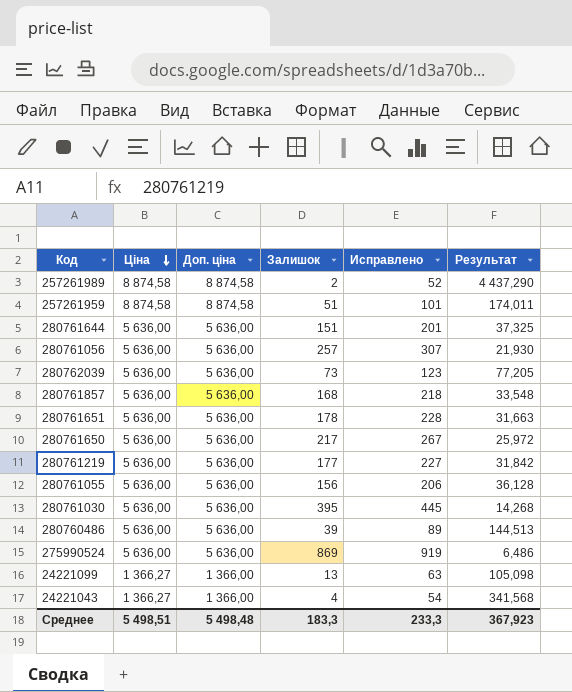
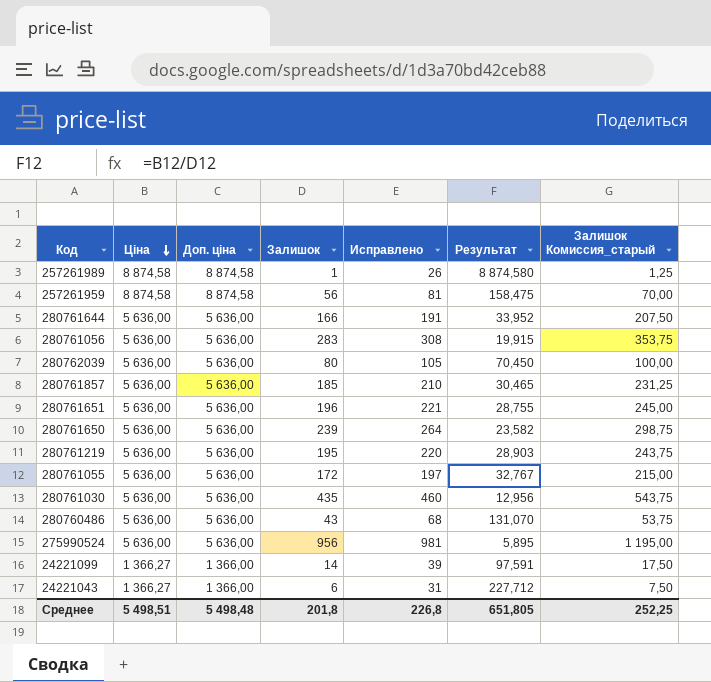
column Исправлено | formula: [Залишок] + 50 -> [Залишок] + 25
column Залишок Комиссия_старый | formula: none -> [Залишок] * 1,25
257261989 | Залишок: 2 -> 1
257261989 | Результат: 4 437,290 -> 8 874,580
257261959 | Залишок: 51 -> 56
257261959 | Результат: 174,011 -> 158,475
280761644 | Залишок: 151 -> 166
280761644 | Результат: 37,325 -> 33,952
280761056 | Залишок: 257 -> 283
280761056 | Результат: 21,930 -> 19,915
280762039 | Залишок: 73 -> 80
280762039 | Результат: 77,205 -> 70,450
280761857 | Залишок: 168 -> 185
280761857 | Результат: 33,548 -> 30,465
280761651 | Залишок: 178 -> 196
280761651 | Результат: 31,663 -> 28,755
280761650 | Залишок: 217 -> 239
280761650 | Результат: 25,972 -> 23,582
280761219 | Залишок: 177 -> 195
280761219 | Результат: 31,842 -> 28,903
280761055 | Залишок: 156 -> 172
280761055 | Результат: 36,128 -> 32,767
280761030 | Залишок: 395 -> 435
280761030 | Результат: 14,268 -> 12,956
280760486 | Залишок: 39 -> 43
280760486 | Результат: 144,513 -> 131,070
275990524 | Залишок: 869 -> 956
275990524 | Результат: 6,486 -> 5,895
24221099 | Залишок: 13 -> 14
24221099 | Результат: 105,098 -> 97,591
24221043 | Залишок: 4 -> 6
24221043 | Результат: 341,568 -> 227,712
Среднее | Залишок: 183,3 -> 201,8
Среднее | Исправлено: 233,3 -> 226,8
Среднее | Результат: 367,923 -> 651,805

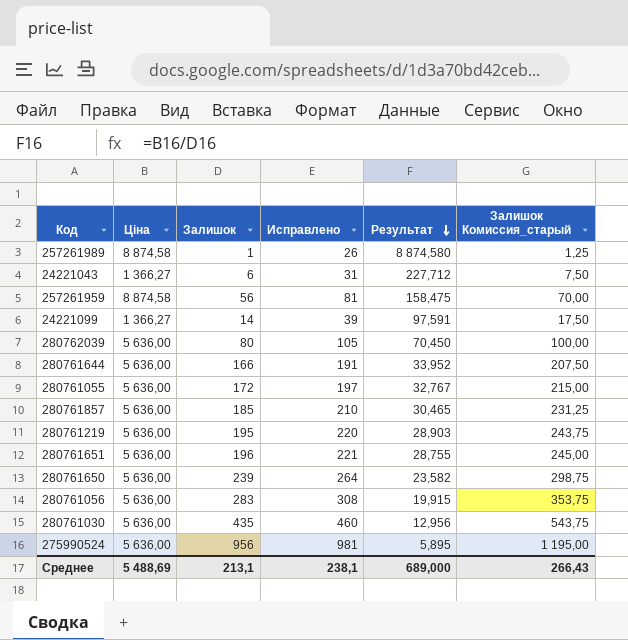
row order: Ціна descending -> Результат descending
column Доп. ціна | position: 3 -> none
row 280760486: 5 636,00 | 5 636,00 | 43 | 68 | 131,070 | 53,75 -> none
Среднее | Ціна: 5 498,51 -> 5 488,69
Среднее | Залишок: 201,8 -> 213,1
Среднее | Исправлено: 226,8 -> 238,1
Среднее | Результат: 651,805 -> 689,000
Среднее | Залишок Комиссия_старый: 252,25 -> 266,43

